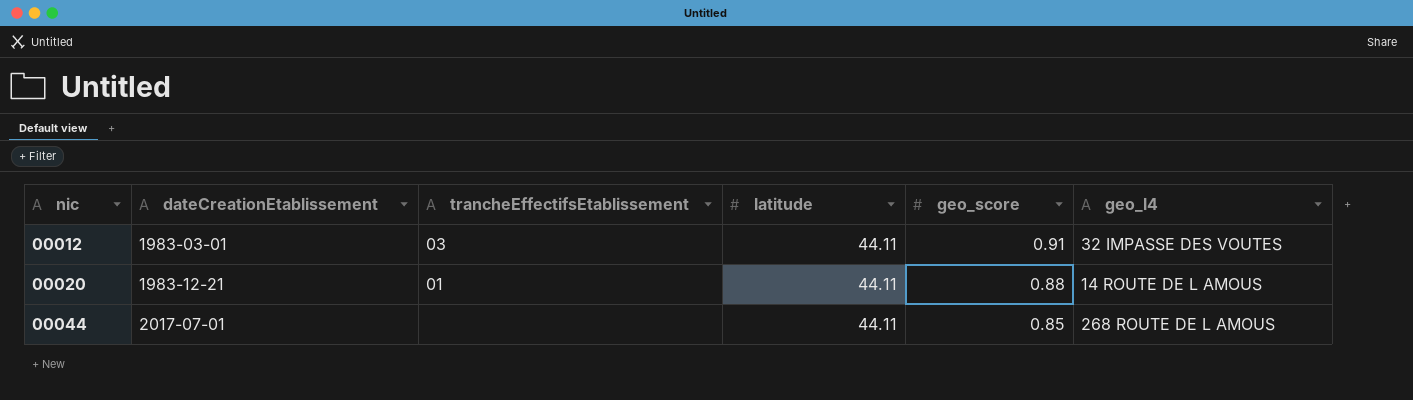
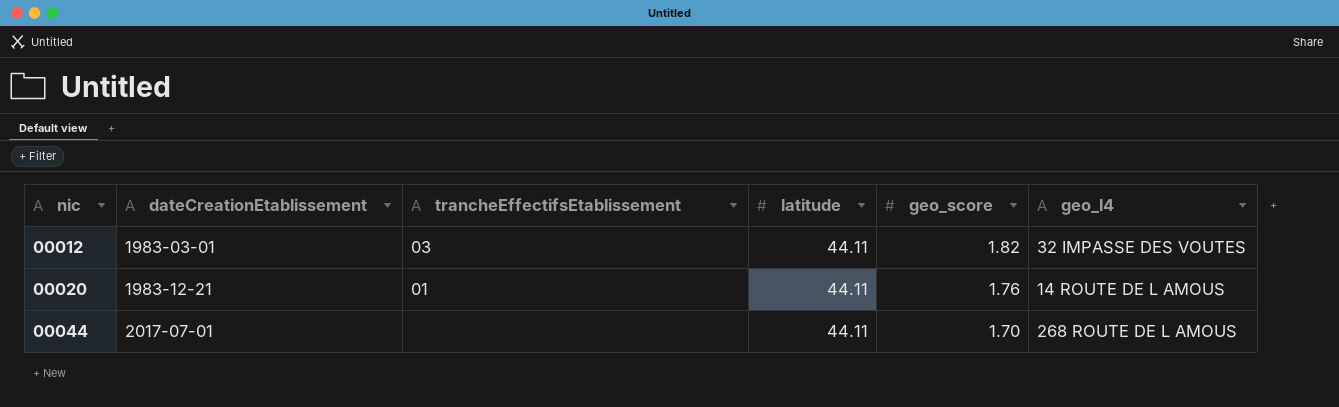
00012 | geo_score: 0.91 -> 1.82
00020 | geo_score: 0.88 -> 1.76
00044 | geo_score: 0.85 -> 1.70

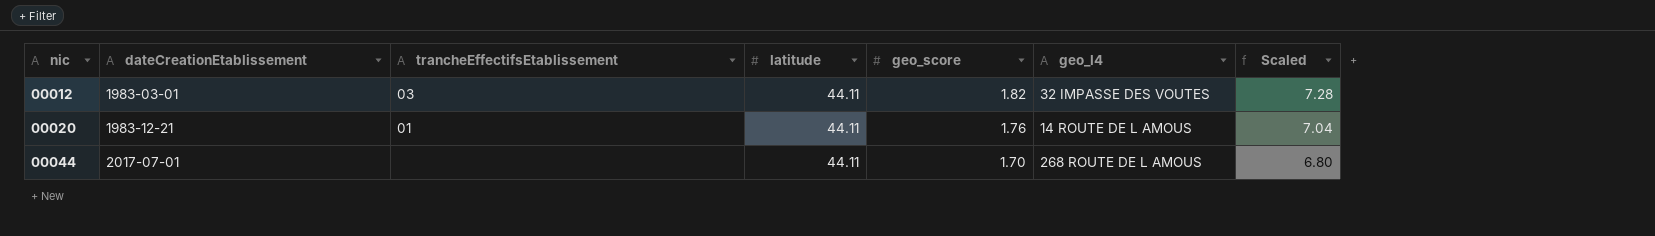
column Scaled | formula: none -> [geo_score] * 4

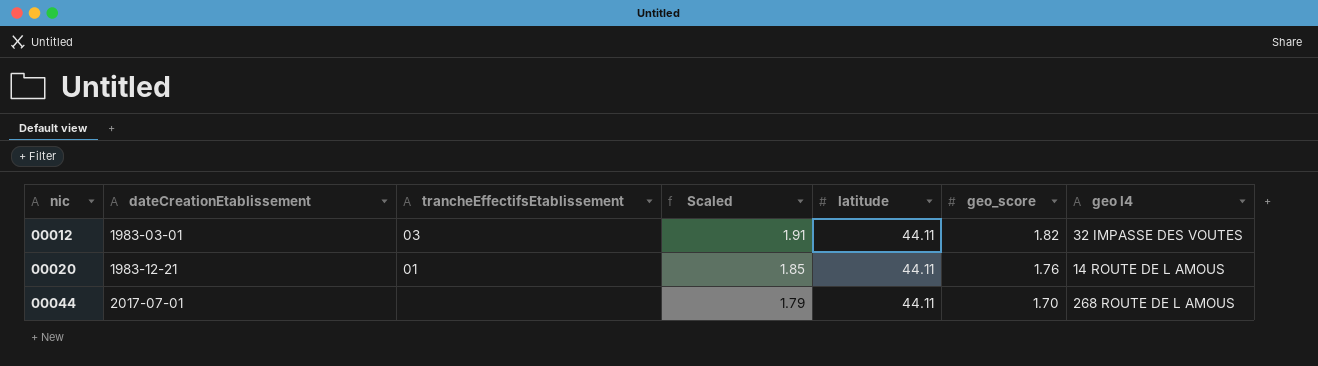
column Scaled | formula: [geo_score] * 4 -> [geo_score] * 1.05
column Scaled | position: 7 -> 4
column name: geo_l4 -> geo l4

